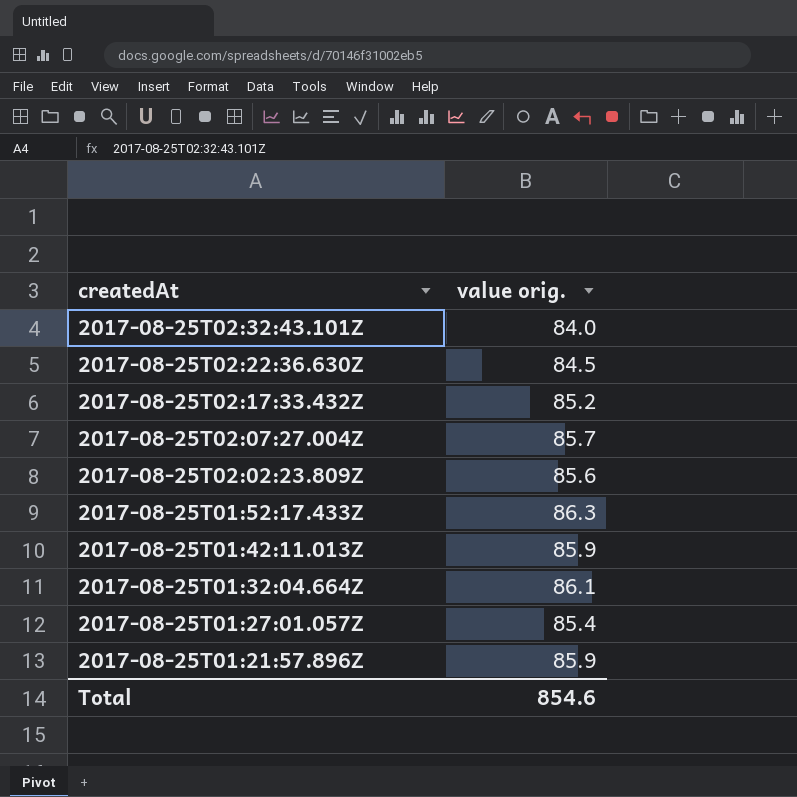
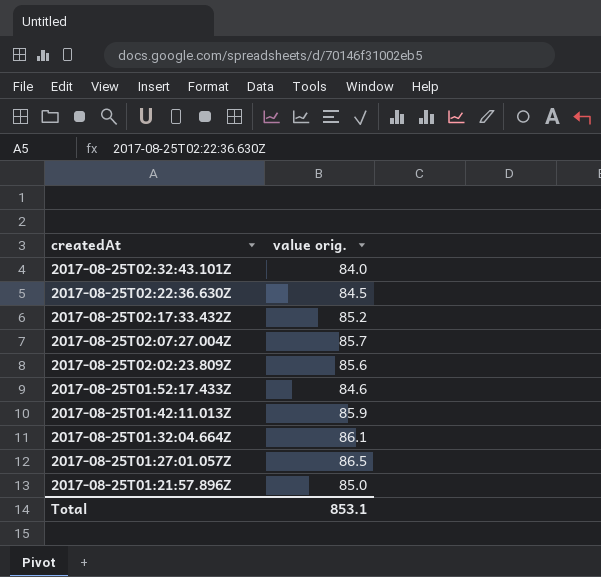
2017-08-25T01:52:17.433Z | value orig.: 86.3 -> 84.6
2017-08-25T01:27:01.057Z | value orig.: 85.4 -> 86.5
2017-08-25T01:21:57.896Z | value orig.: 85.9 -> 85.0
Total | value orig.: 854.6 -> 853.1

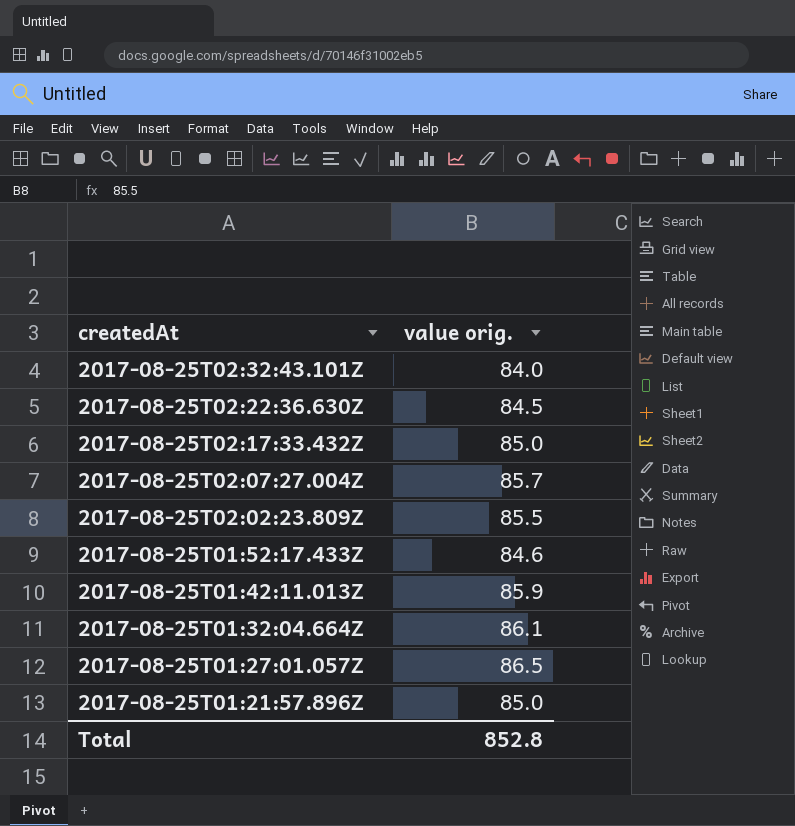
2017-08-25T02:17:33.432Z | value orig.: 85.2 -> 85.0
2017-08-25T02:02:23.809Z | value orig.: 85.6 -> 85.5
Total | value orig.: 853.1 -> 852.8

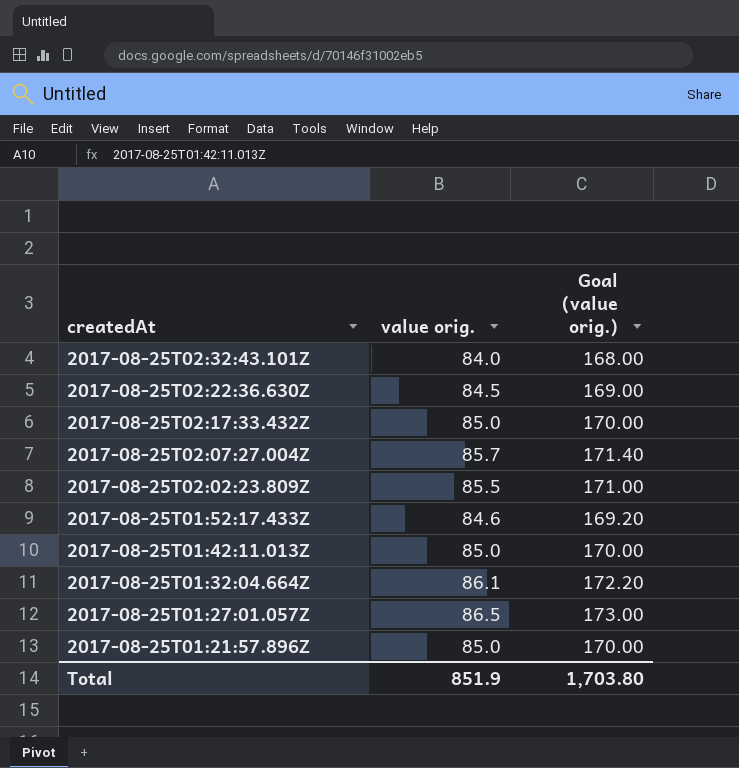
column Goal (value orig.) | formula: none -> [value orig.] * 2
2017-08-25T01:42:11.013Z | value orig.: 85.9 -> 85.0
Total | value orig.: 852.8 -> 851.9

